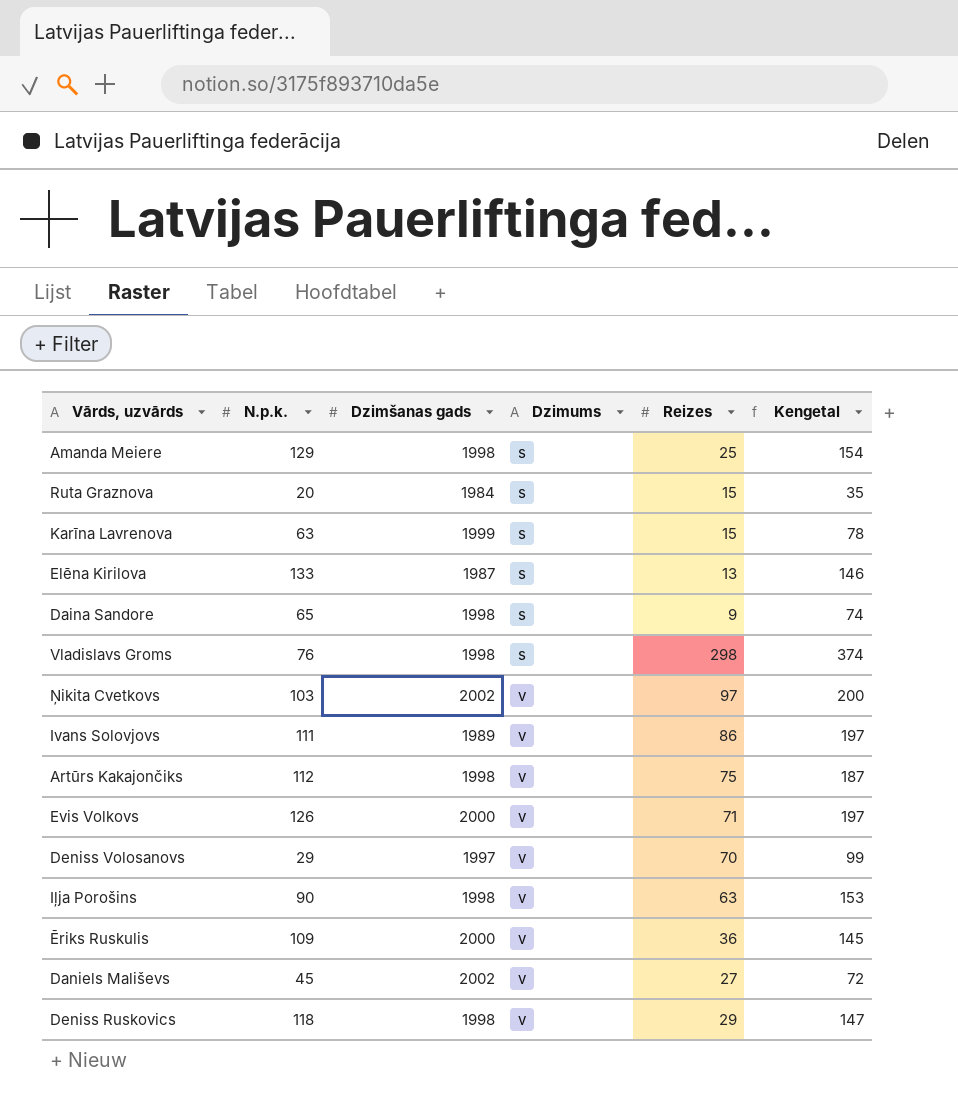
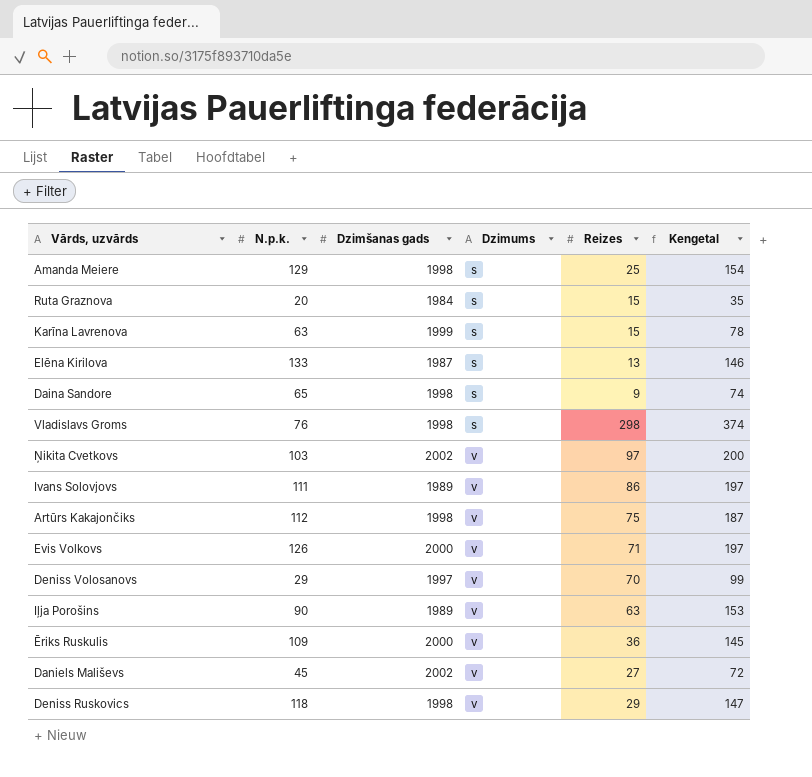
Iļja Porošins | Dzimšanas gads: 1998 -> 1989

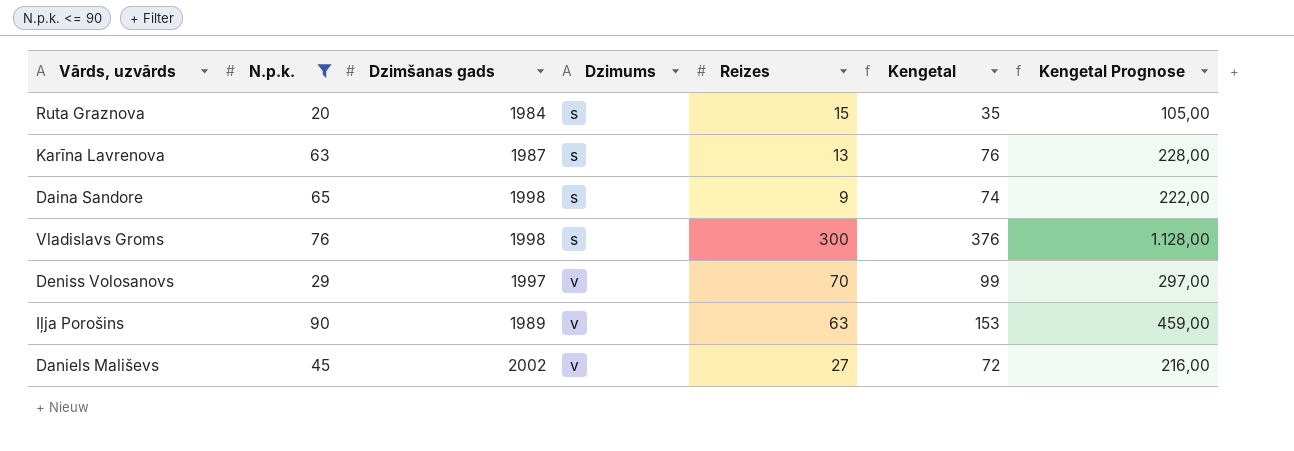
filter: none -> N.p.k. <= 90
column Kengetal Prognose | formula: none -> [Kengetal] * 3
Karīna Lavrenova | Dzimšanas gads: 1999 -> 1987
Karīna Lavrenova | Reizes: 15 -> 13
Karīna Lavrenova | Kengetal: 78 -> 76
Vladislavs Groms | Reizes: 298 -> 300
Vladislavs Groms | Kengetal: 374 -> 376

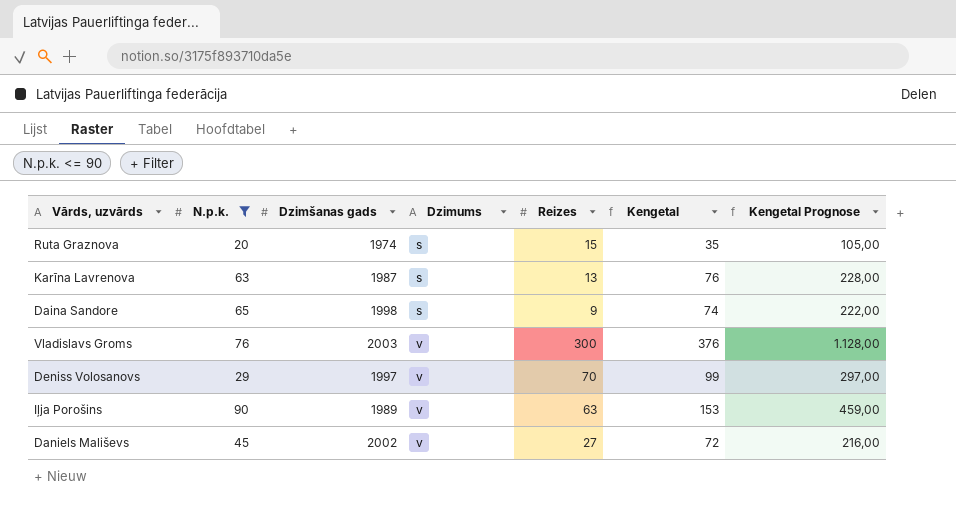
Ruta Graznova | Dzimšanas gads: 1984 -> 1974
Vladislavs Groms | Dzimšanas gads: 1998 -> 2003
Vladislavs Groms | Dzimums: s -> v

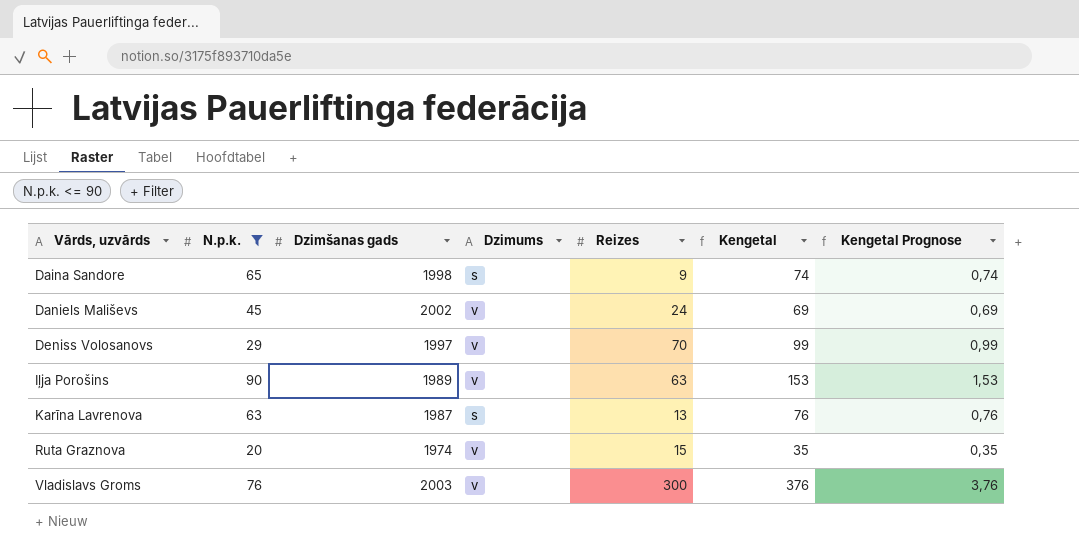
row order: Dzimums ascending -> Vārds, uzvārds ascending
column Kengetal Prognose | formula: [Kengetal] * 3 -> [Kengetal] * 0,01
Daniels Mališevs | Reizes: 27 -> 24
Daniels Mališevs | Kengetal: 72 -> 69
Ruta Graznova | Dzimums: s -> v

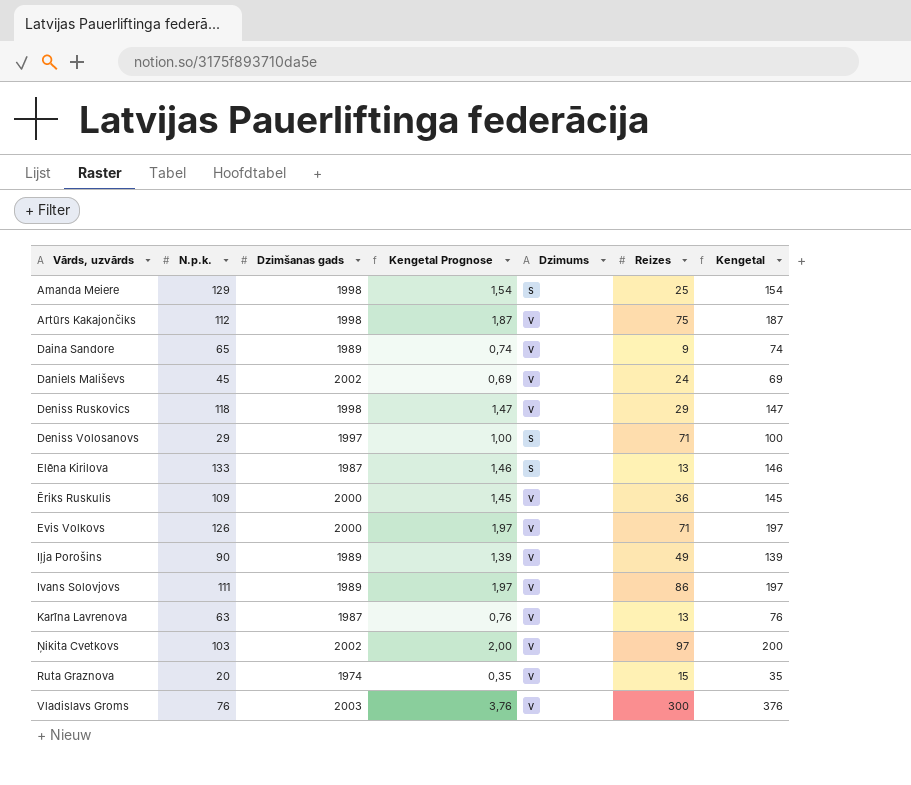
filter: N.p.k. <= 90 -> none
column Kengetal Prognose | position: 7 -> 4
Daina Sandore | Dzimšanas gads: 1998 -> 1989
Daina Sandore | Dzimums: s -> v
Deniss Volosanovs | Kengetal Prognose: 0,99 -> 1,00
Deniss Volosanovs | Dzimums: v -> s
Deniss Volosanovs | Reizes: 70 -> 71
Deniss Volosanovs | Kengetal: 99 -> 100
Iļja Porošins | Kengetal Prognose: 1,53 -> 1,39
Iļja Porošins | Reizes: 63 -> 49
Iļja Porošins | Kengetal: 153 -> 139
Karīna Lavrenova | Dzimums: s -> v

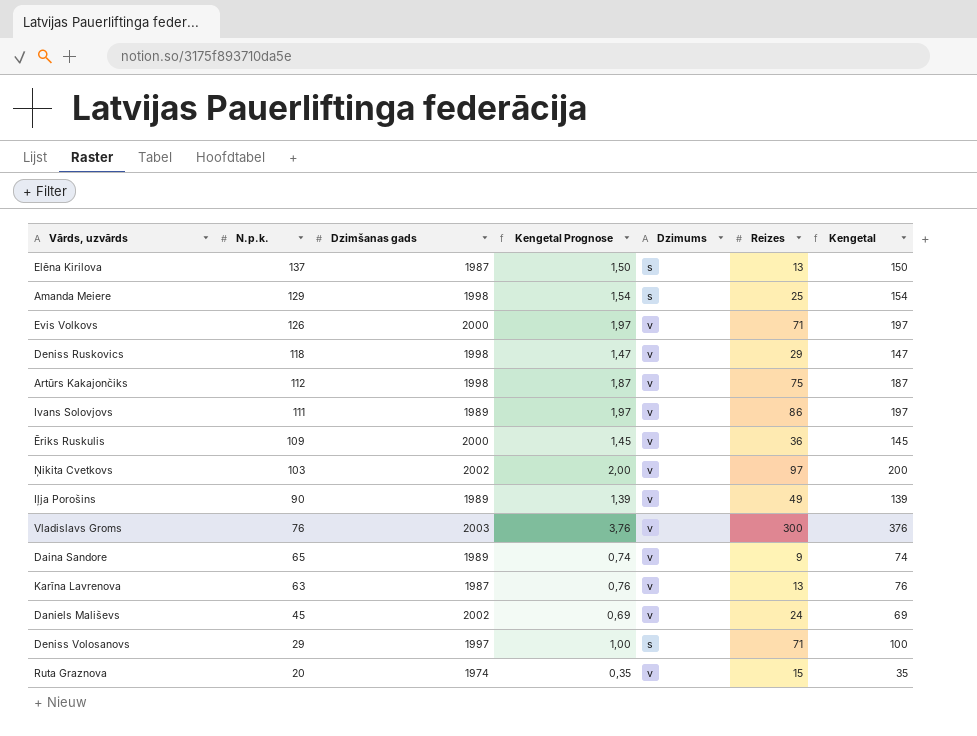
row order: Vārds, uzvārds ascending -> N.p.k. descending
Elēna Kirilova | N.p.k.: 133 -> 137
Elēna Kirilova | Kengetal Prognose: 1,46 -> 1,50
Elēna Kirilova | Kengetal: 146 -> 150

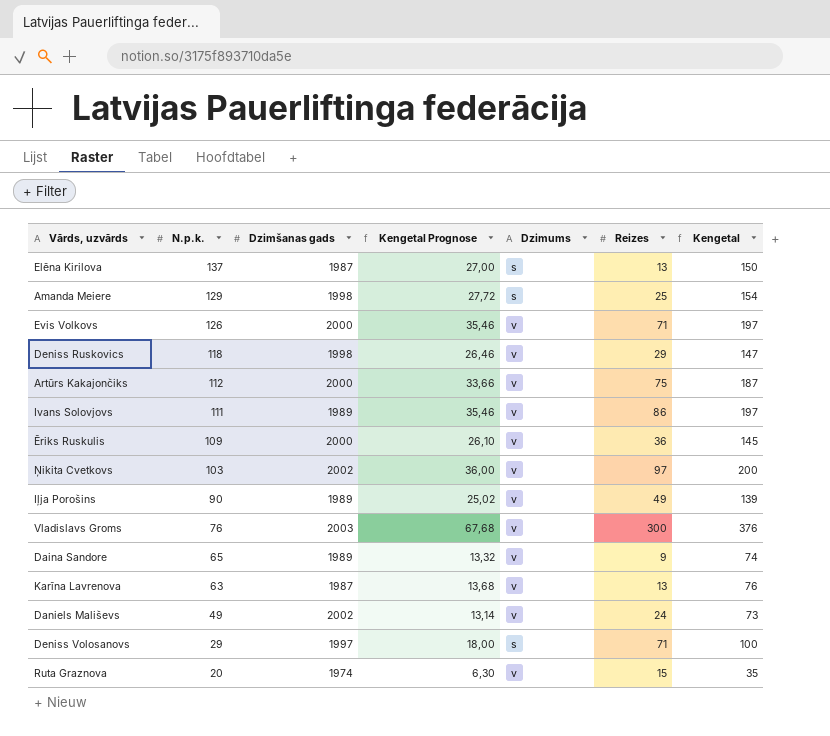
column Kengetal Prognose | formula: [Kengetal] * 0,01 -> [Kengetal] * 0,18
Artūrs Kakajončiks | Dzimšanas gads: 1998 -> 2000
Daniels Mališevs | N.p.k.: 45 -> 49
Daniels Mališevs | Kengetal: 69 -> 73

